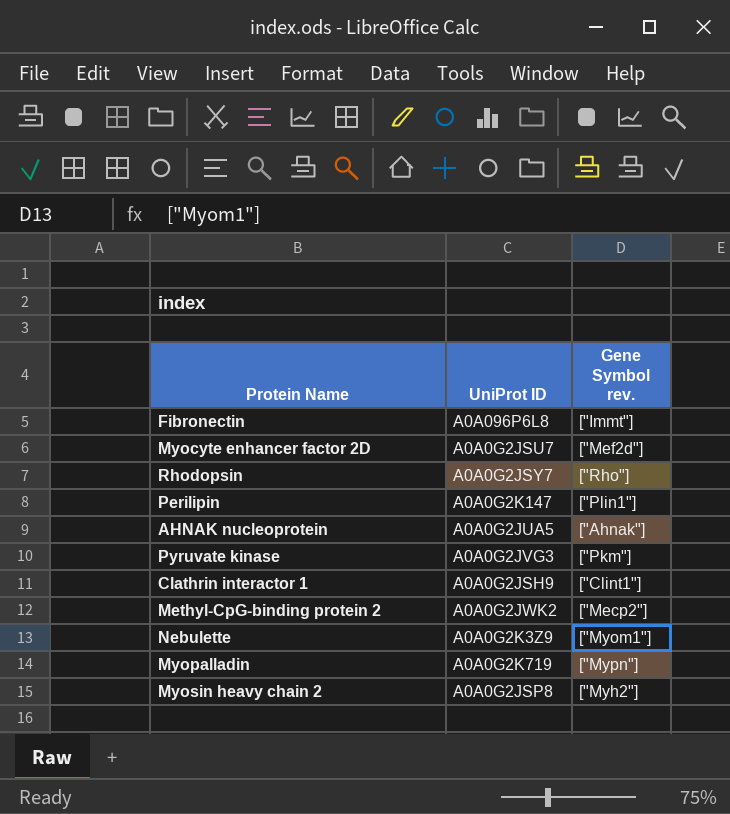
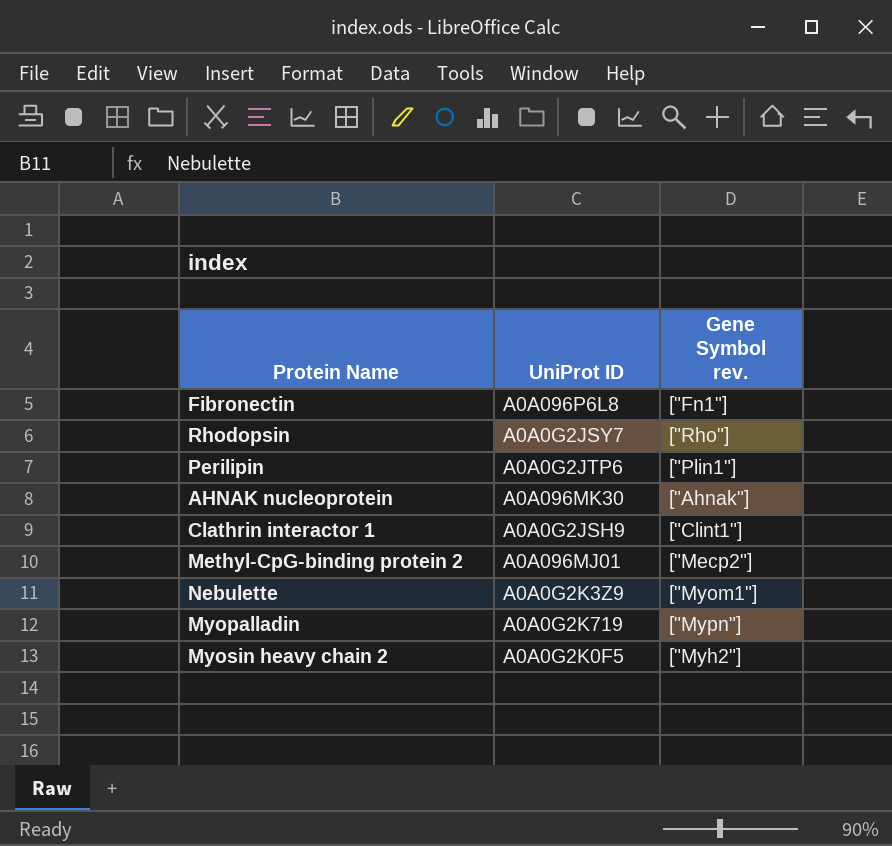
row Myocyte enhancer factor 2D: A0A0G2JSU7 | ["Mef2d"] -> none
row Pyruvate kinase: A0A0G2JVG3 | ["Pkm"] -> none
Fibronectin | Gene Symbol rev.: ["Immt"] -> ["Fn1"]
Perilipin | UniProt ID: A0A0G2K147 -> A0A0G2JTP6
AHNAK nucleoprotein | UniProt ID: A0A0G2JUA5 -> A0A096MK30
Methyl-CpG-binding protein 2 | UniProt ID: A0A0G2JWK2 -> A0A096MJ01
Myosin heavy chain 2 | UniProt ID: A0A0G2JSP8 -> A0A0G2K0F5

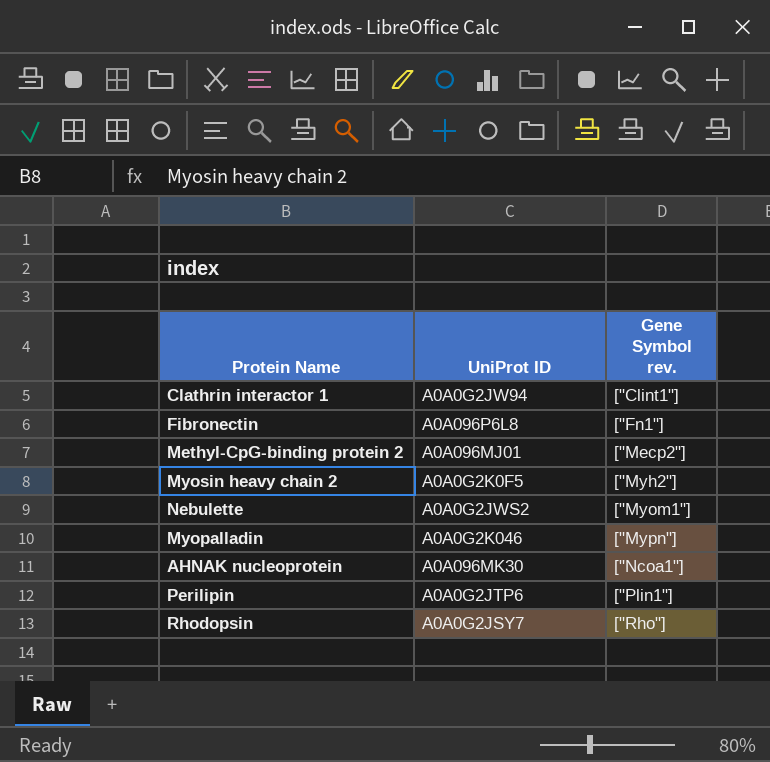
row order: none -> Gene Symbol rev. ascending
Clathrin interactor 1 | UniProt ID: A0A0G2JSH9 -> A0A0G2JW94
Nebulette | UniProt ID: A0A0G2K3Z9 -> A0A0G2JWS2
Myopalladin | UniProt ID: A0A0G2K719 -> A0A0G2K046
AHNAK nucleoprotein | Gene Symbol rev.: ["Ahnak"] -> ["Ncoa1"]

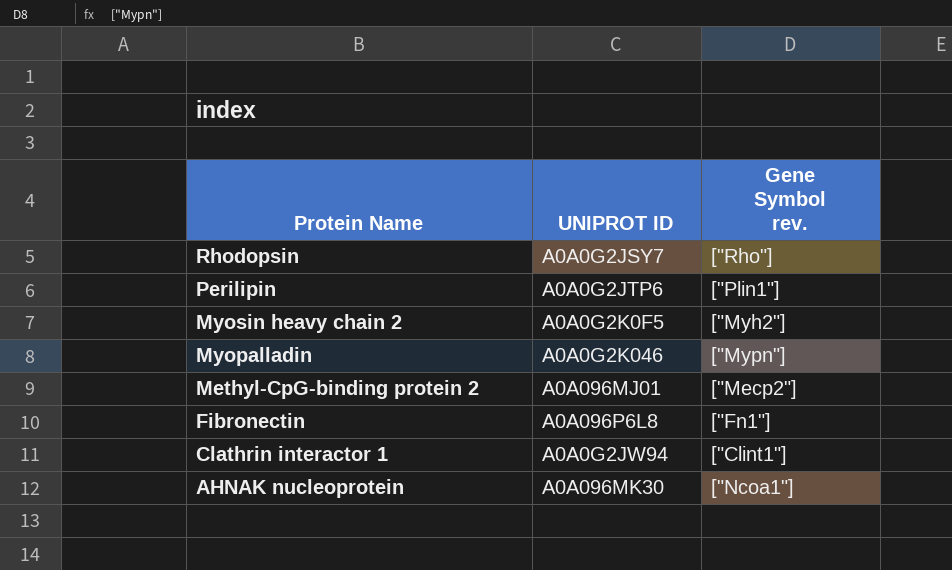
row order: Gene Symbol rev. ascending -> Protein Name descending
column name: UniProt ID -> UNIPROT ID
row Nebulette: A0A0G2JWS2 | ["Myom1"] -> none

